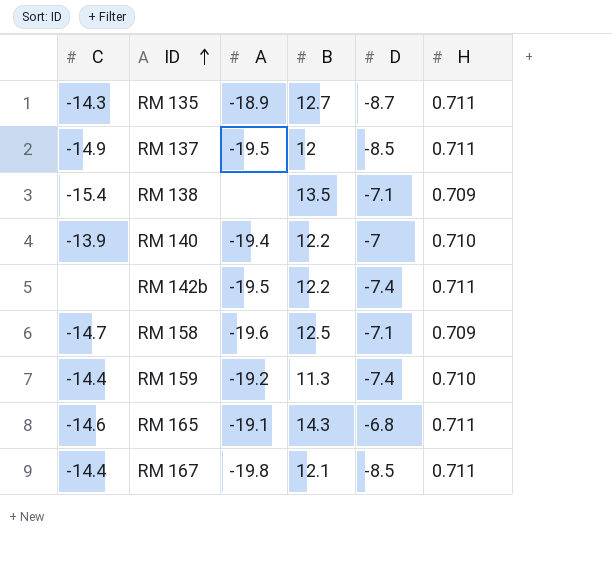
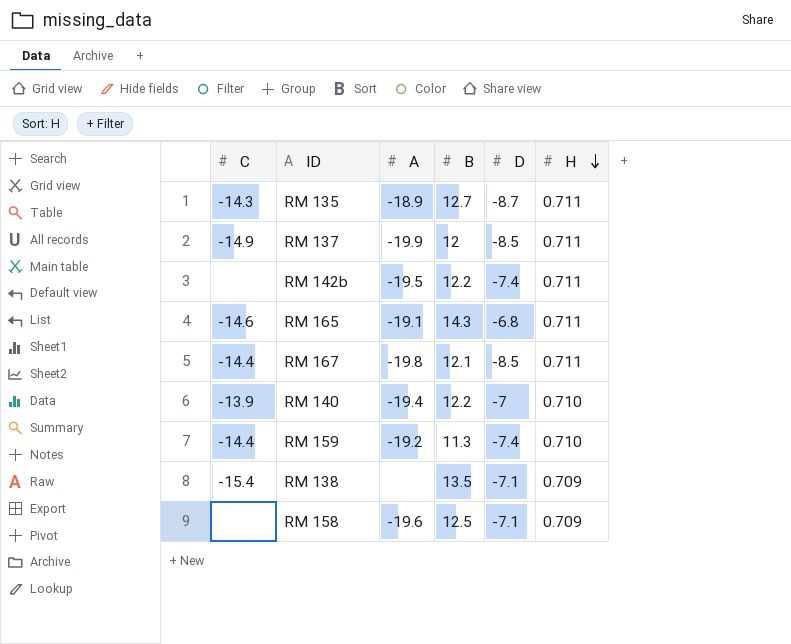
row order: ID ascending -> H descending
RM 137 | A: -19.5 -> -19.9
RM 158 | C: -14.7 -> none

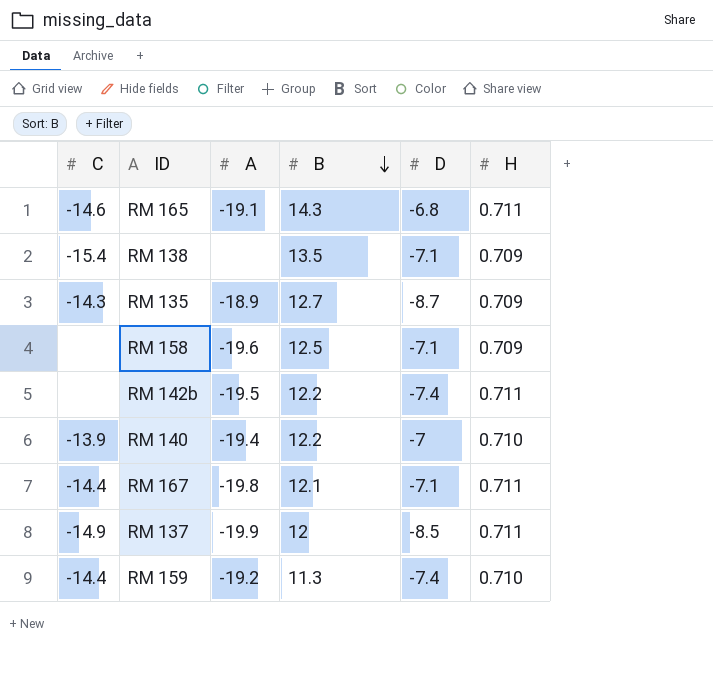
row order: H descending -> B descending
RM 135 | H: 0.711 -> 0.709
RM 167 | D: -8.5 -> -7.1

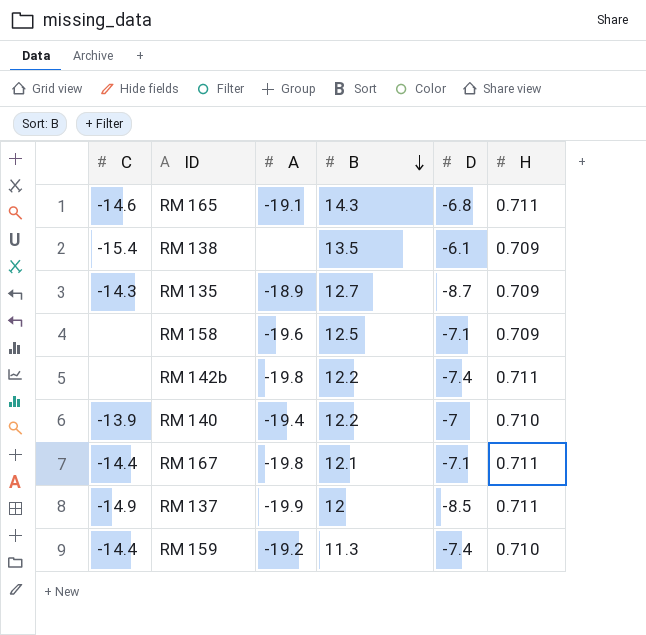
RM 138 | D: -7.1 -> -6.1
RM 142b | A: -19.5 -> -19.8

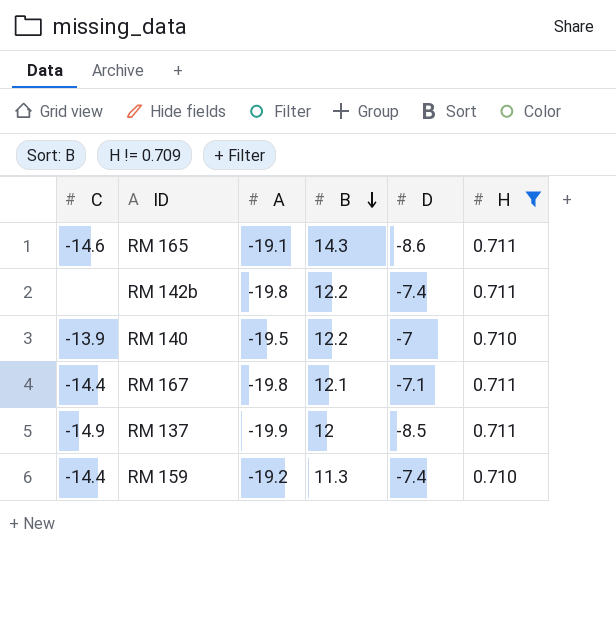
filter: none -> H != 0.709
RM 165 | D: -6.8 -> -8.6
RM 140 | A: -19.4 -> -19.5

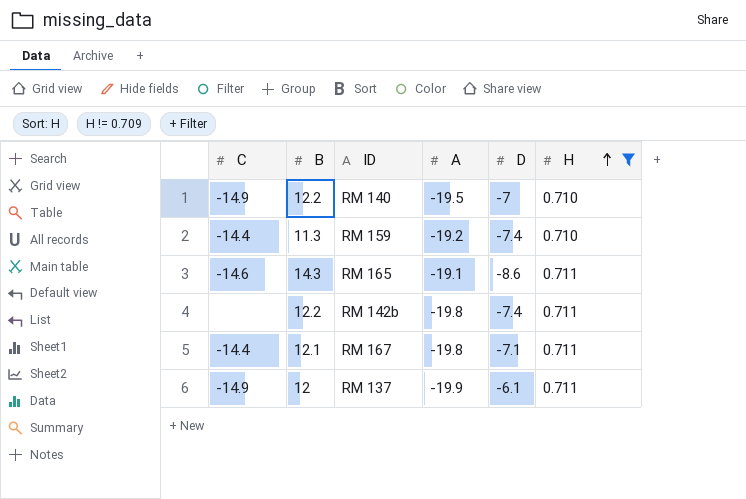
row order: B descending -> H ascending
column B | position: 4 -> 2
RM 140 | C: -13.9 -> -14.9
RM 137 | D: -8.5 -> -6.1

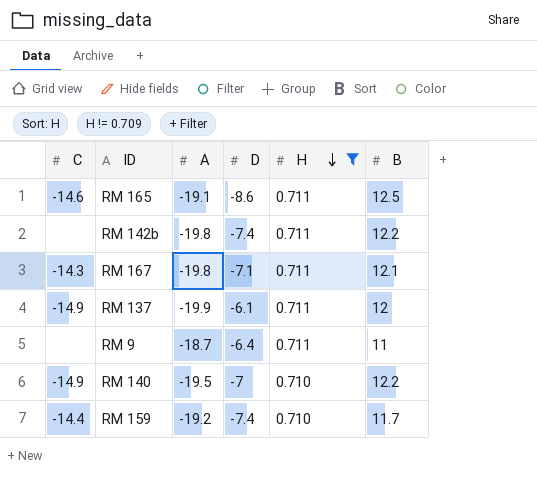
row order: H ascending -> H descending
column B | position: 2 -> 6
RM 165 | B: 14.3 -> 12.5
RM 167 | C: -14.4 -> -14.3
row RM 9: none -> none | -18.7 | -6.4 | 0.711 | 11
RM 159 | B: 11.3 -> 11.7

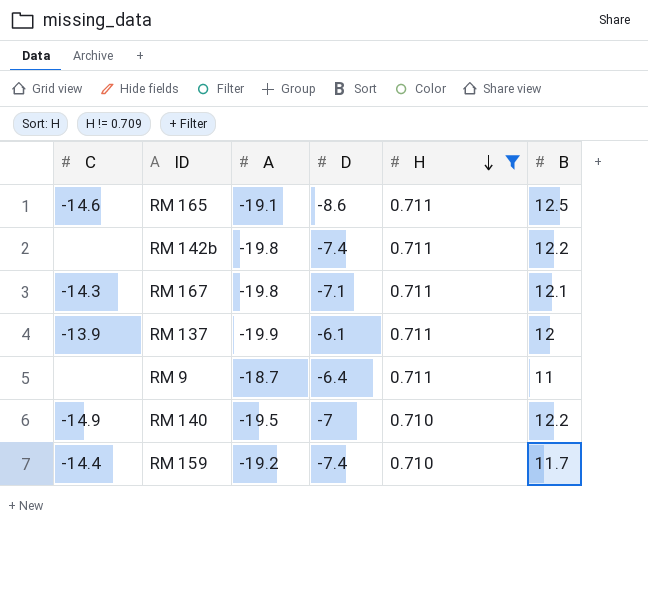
RM 137 | C: -14.9 -> -13.9

